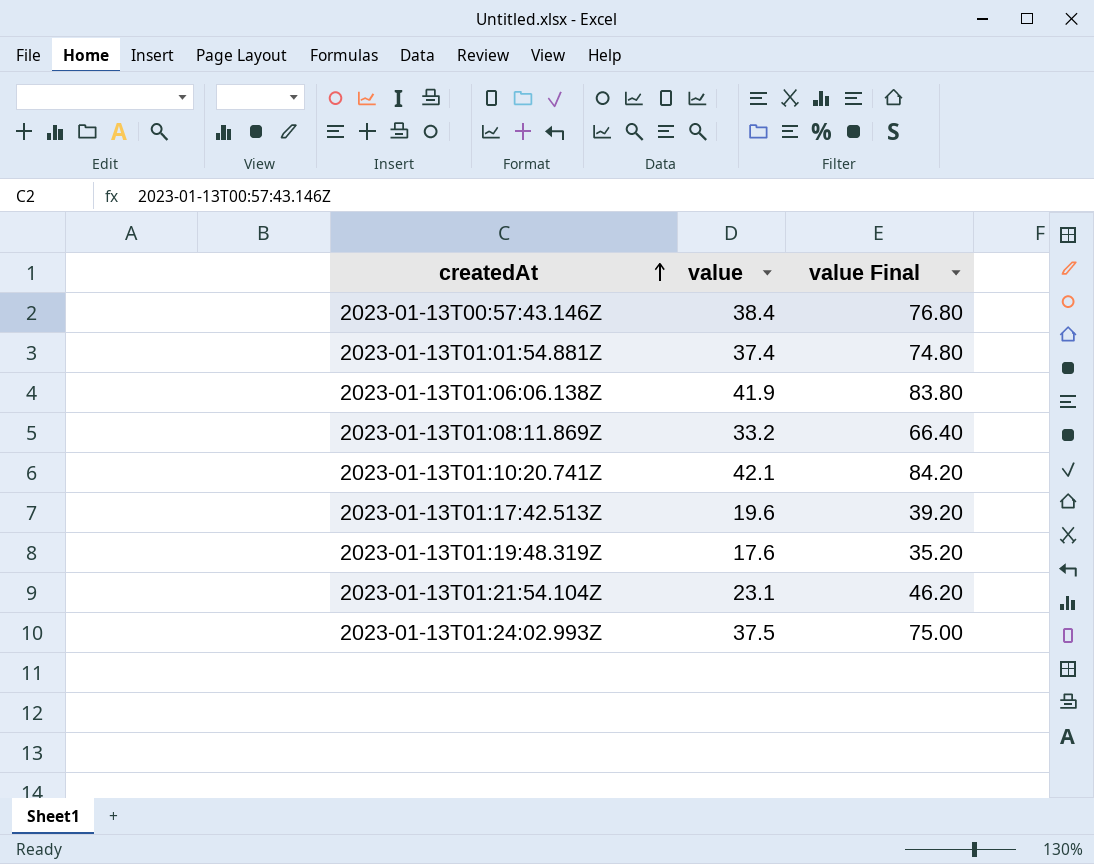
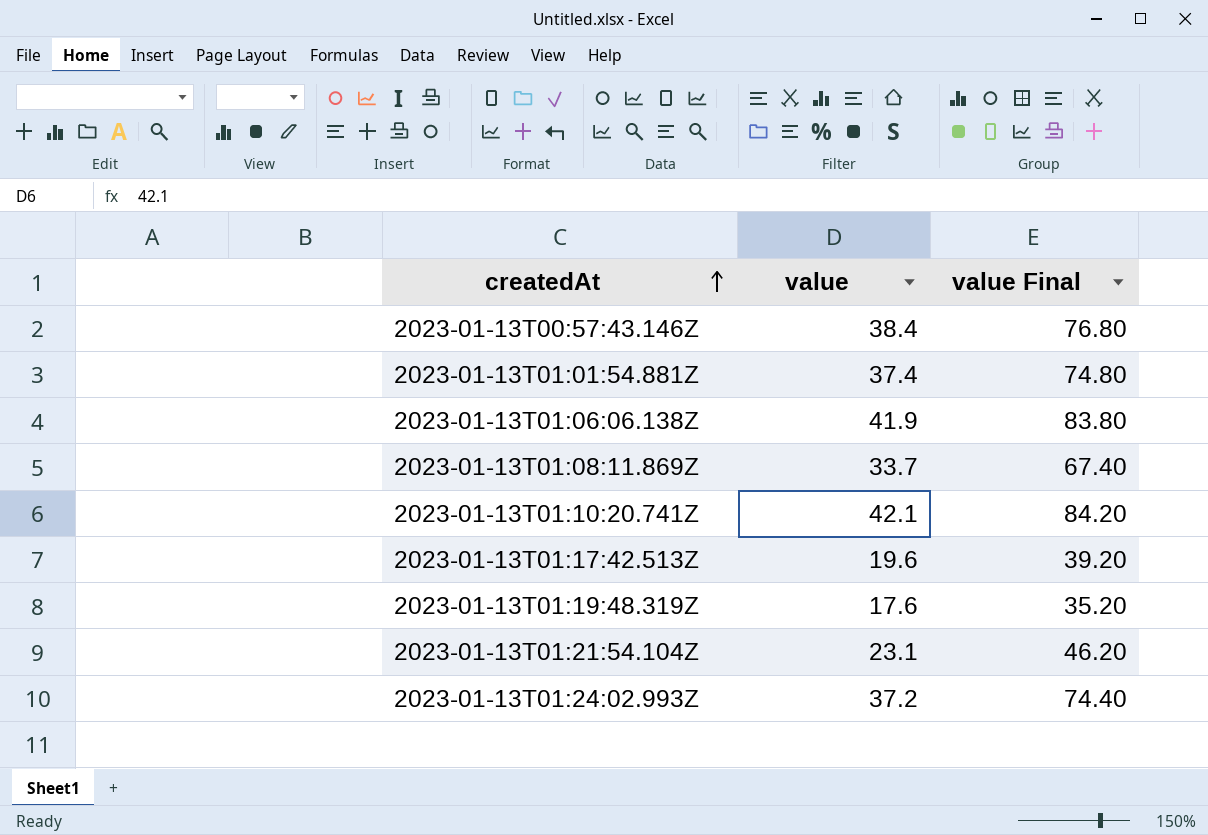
2023-01-13T01:08:11.869Z | value: 33.2 -> 33.7
2023-01-13T01:08:11.869Z | value Final: 66.40 -> 67.40
2023-01-13T01:24:02.993Z | value: 37.5 -> 37.2
2023-01-13T01:24:02.993Z | value Final: 75.00 -> 74.40

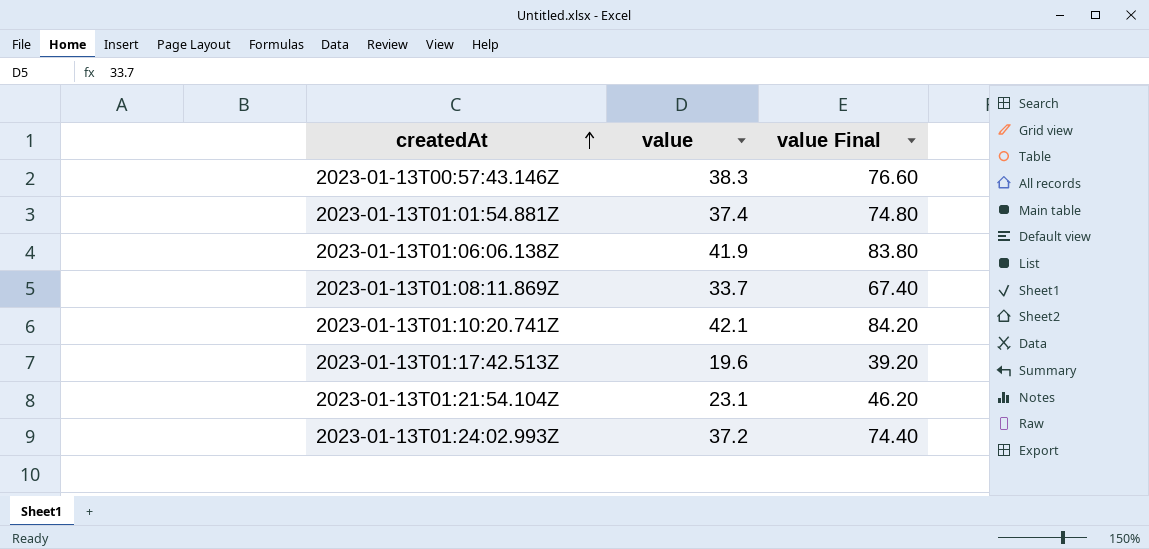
row 2023-01-13T01:19:48.319Z: 17.6 | 35.20 -> none
2023-01-13T00:57:43.146Z | value: 38.4 -> 38.3
2023-01-13T00:57:43.146Z | value Final: 76.80 -> 76.60

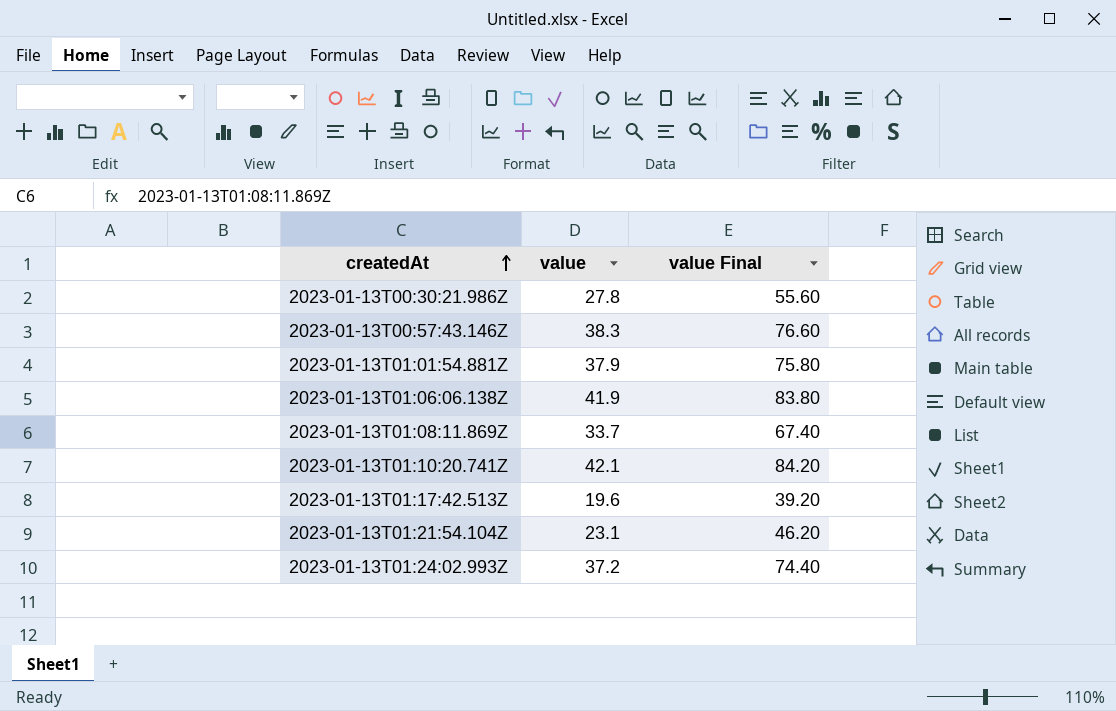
row 2023-01-13T00:30:21.986Z: none -> 27.8 | 55.60
2023-01-13T01:01:54.881Z | value: 37.4 -> 37.9
2023-01-13T01:01:54.881Z | value Final: 74.80 -> 75.80

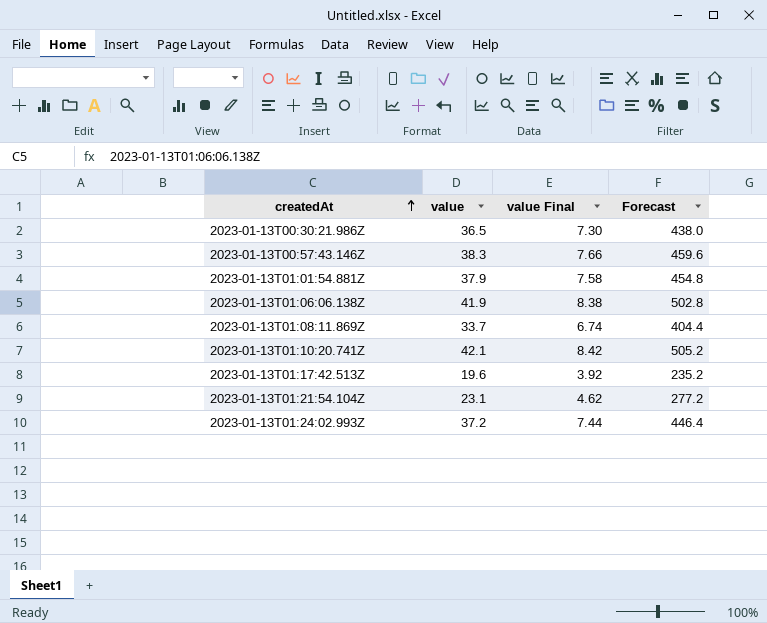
column value Final | formula: [value] * 2 -> [value] * 0.2
column Forecast | formula: none -> [value] * 12
2023-01-13T00:30:21.986Z | value: 27.8 -> 36.5

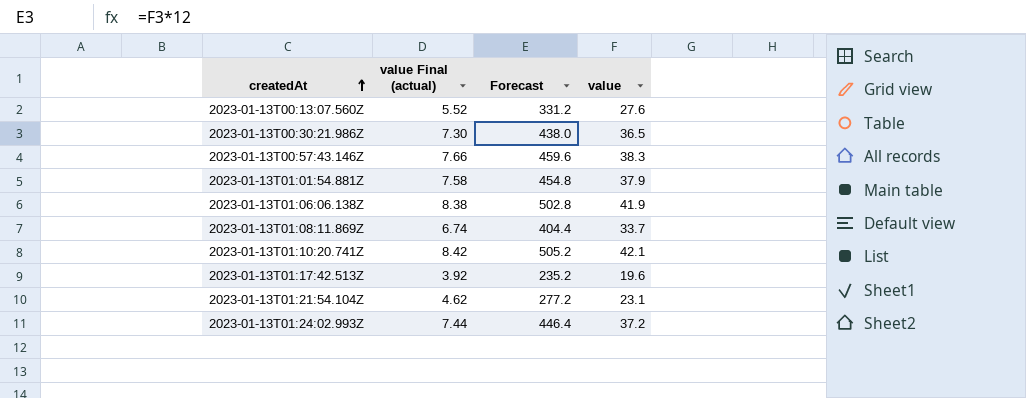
column name: value Final -> value Final (actual)
column value | position: 2 -> 4
row 2023-01-13T00:13:07.560Z: none -> 5.52 | 331.2 | 27.6

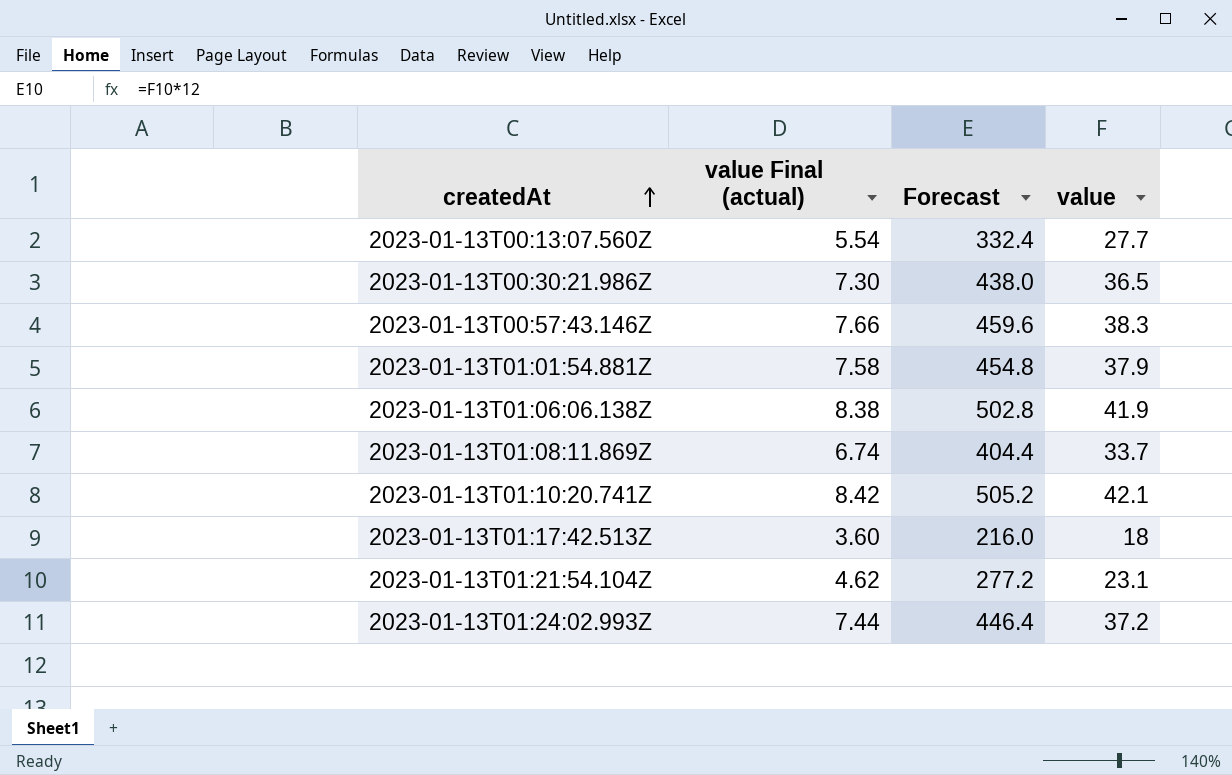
2023-01-13T00:13:07.560Z | value Final (actual): 5.52 -> 5.54
2023-01-13T00:13:07.560Z | Forecast: 331.2 -> 332.4
2023-01-13T00:13:07.560Z | value: 27.6 -> 27.7
2023-01-13T01:17:42.513Z | value Final (actual): 3.92 -> 3.60
2023-01-13T01:17:42.513Z | Forecast: 235.2 -> 216.0
2023-01-13T01:17:42.513Z | value: 19.6 -> 18

